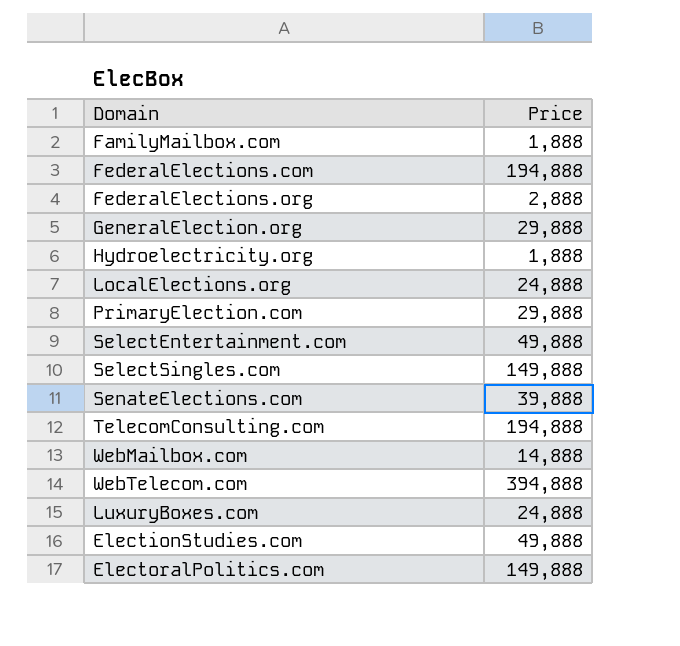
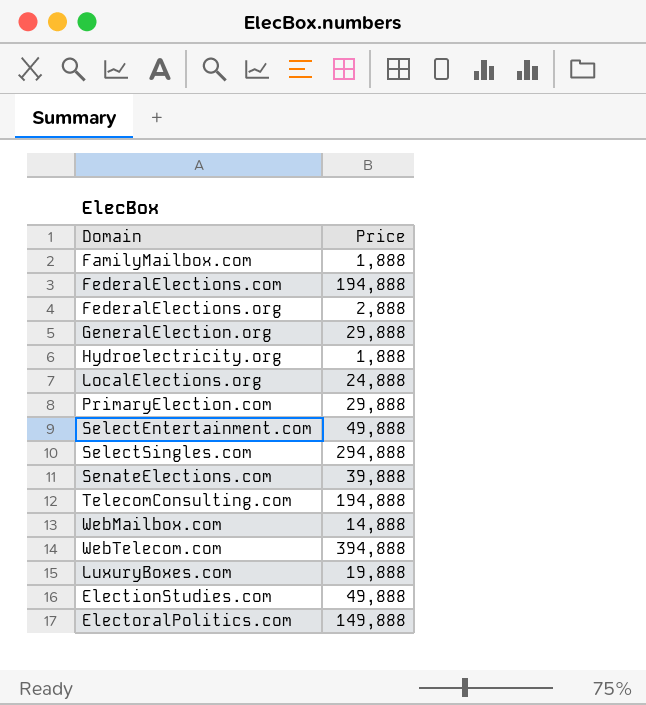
SelectSingles.com | Price: 149,888 -> 294,888
LuxuryBoxes.com | Price: 24,888 -> 19,888

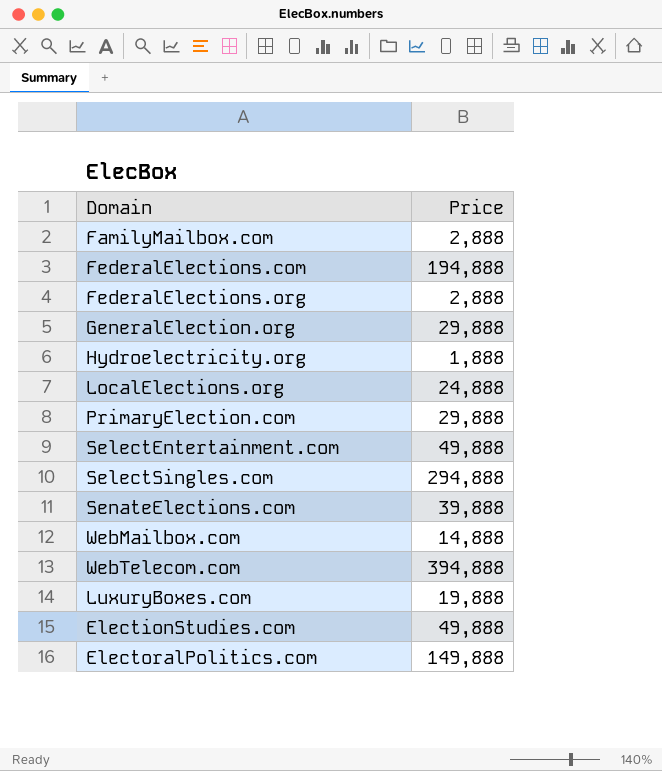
row TelecomConsulting.com: 194,888 -> none
FamilyMailbox.com | Price: 1,888 -> 2,888

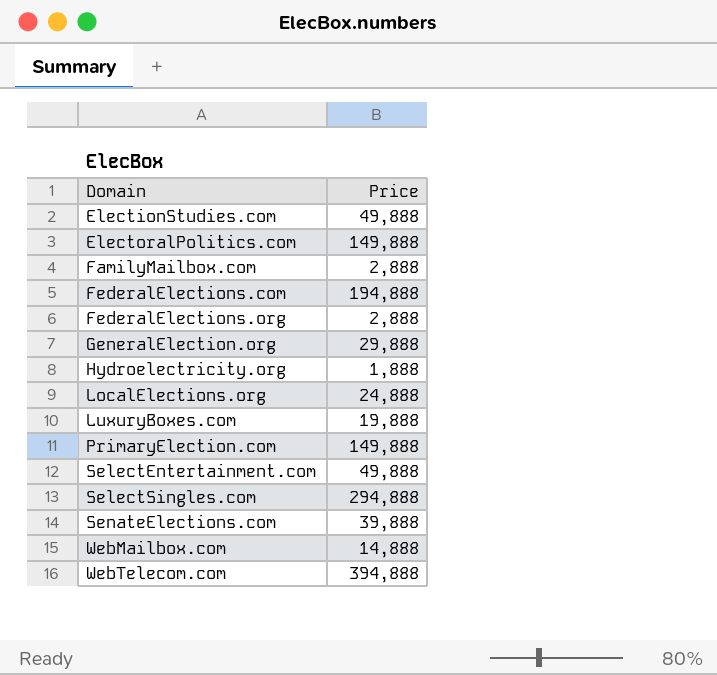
row order: none -> Domain ascending
PrimaryElection.com | Price: 29,888 -> 149,888

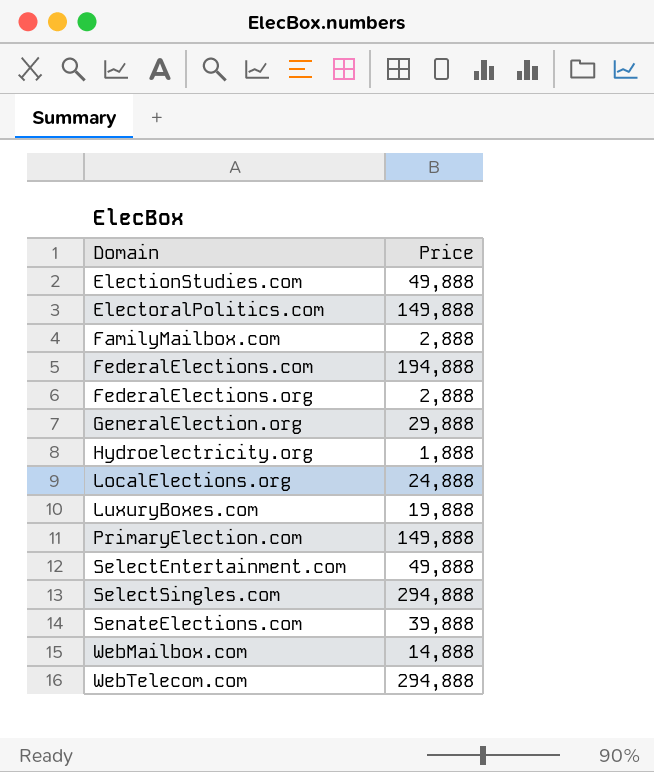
WebTelecom.com | Price: 394,888 -> 294,888

